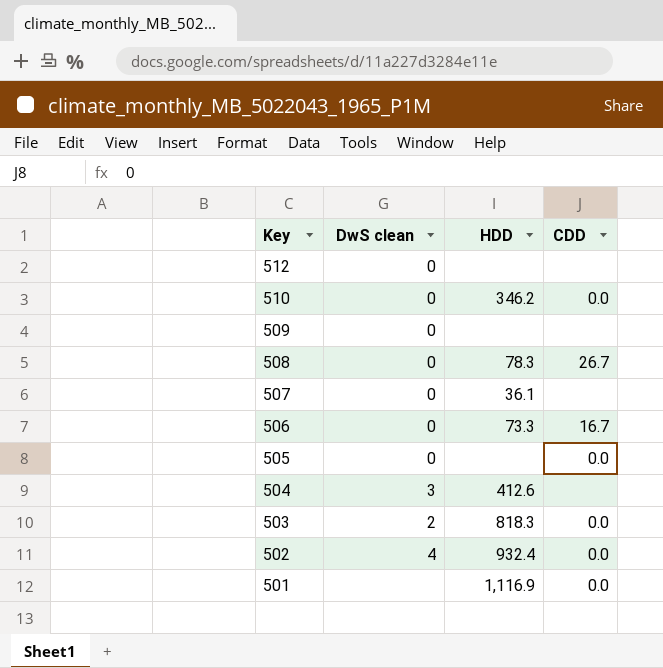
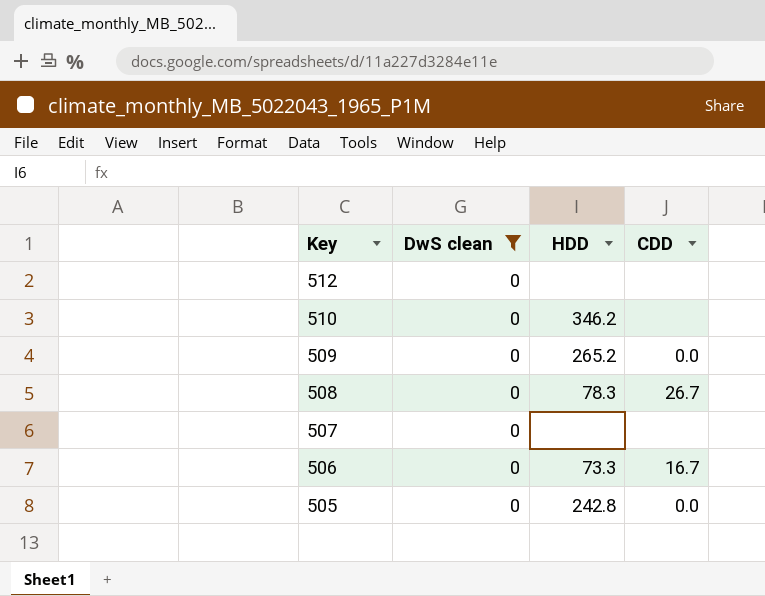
filter: none -> DwS clean = 0
510 | CDD: 0.0 -> none
509 | HDD: none -> 265.2
509 | CDD: none -> 0.0
507 | HDD: 36.1 -> none
505 | HDD: none -> 242.8

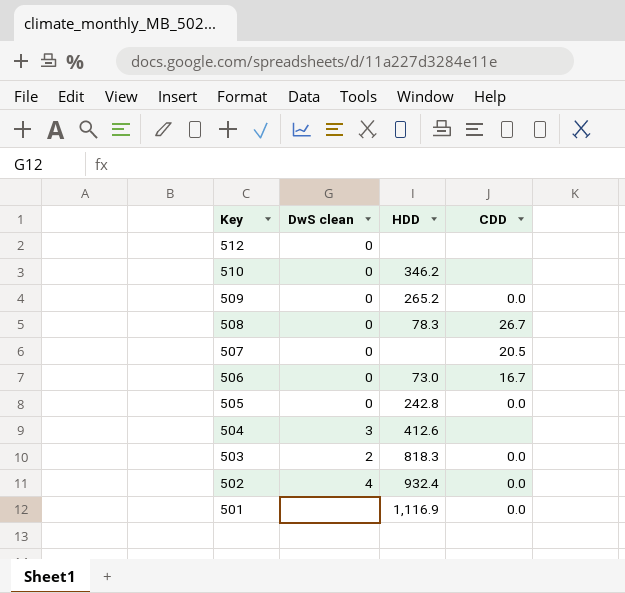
filter: DwS clean = 0 -> none
507 | CDD: none -> 20.5
506 | HDD: 73.3 -> 73.0

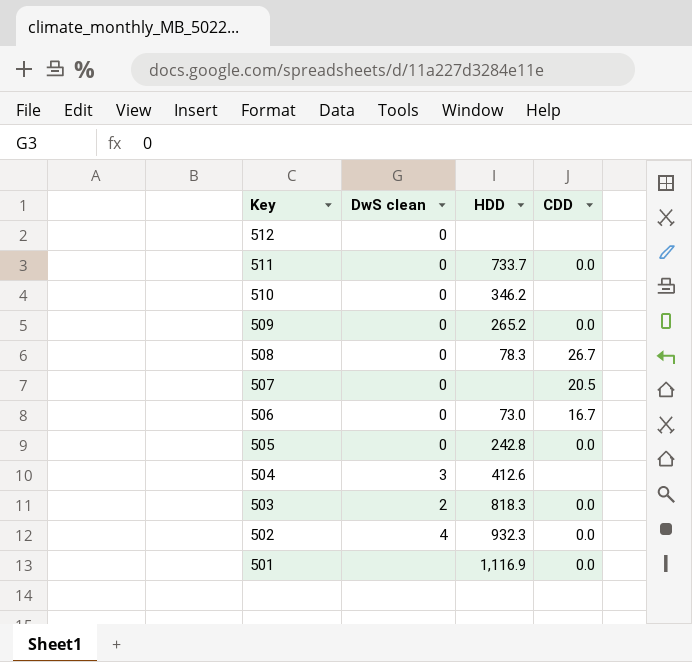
row 511: none -> 0 | 733.7 | 0.0
502 | HDD: 932.4 -> 932.3

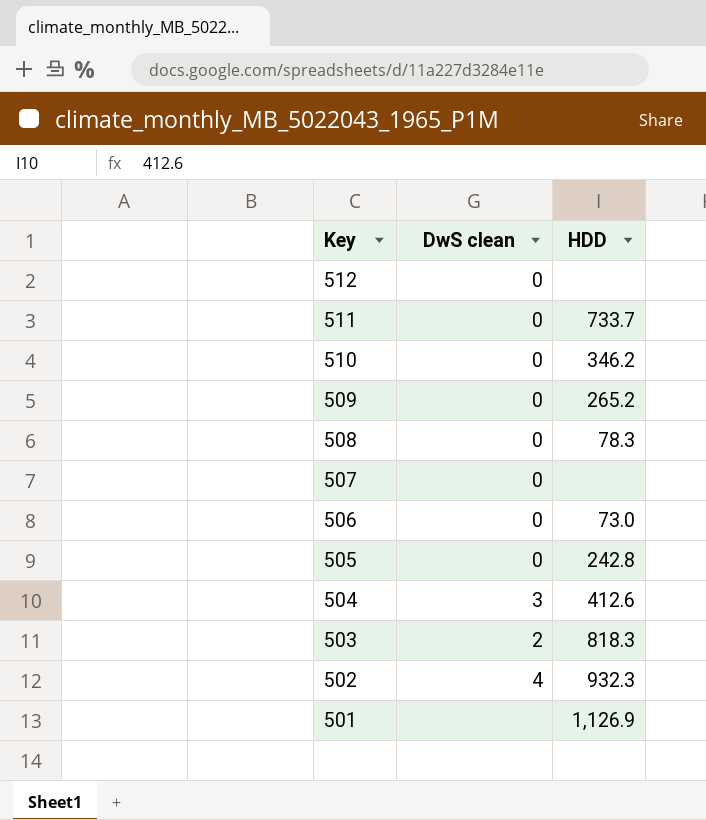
column CDD | position: 4 -> none
501 | HDD: 1,116.9 -> 1,126.9

